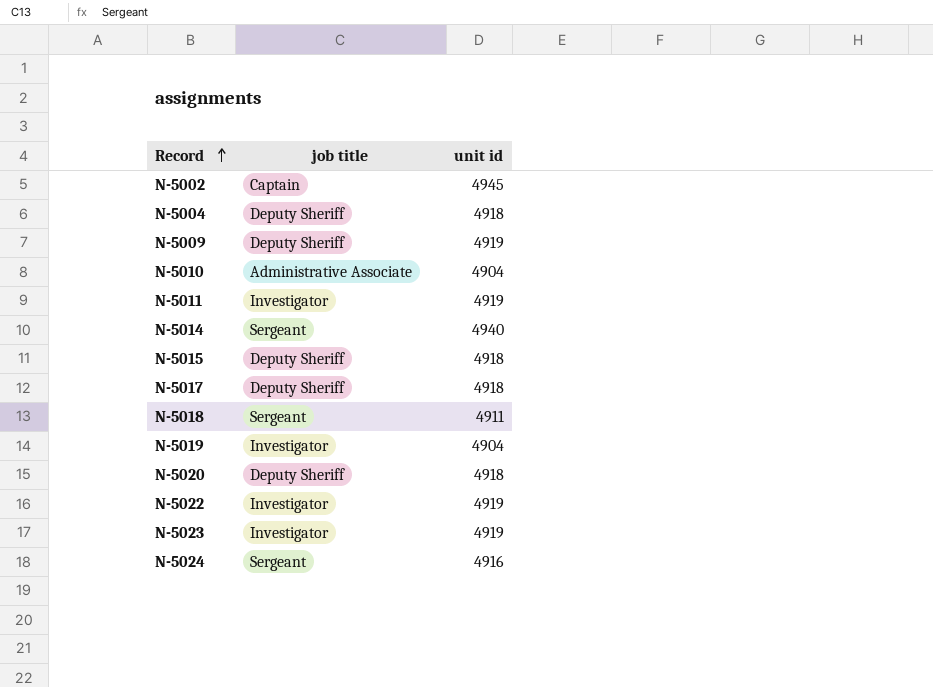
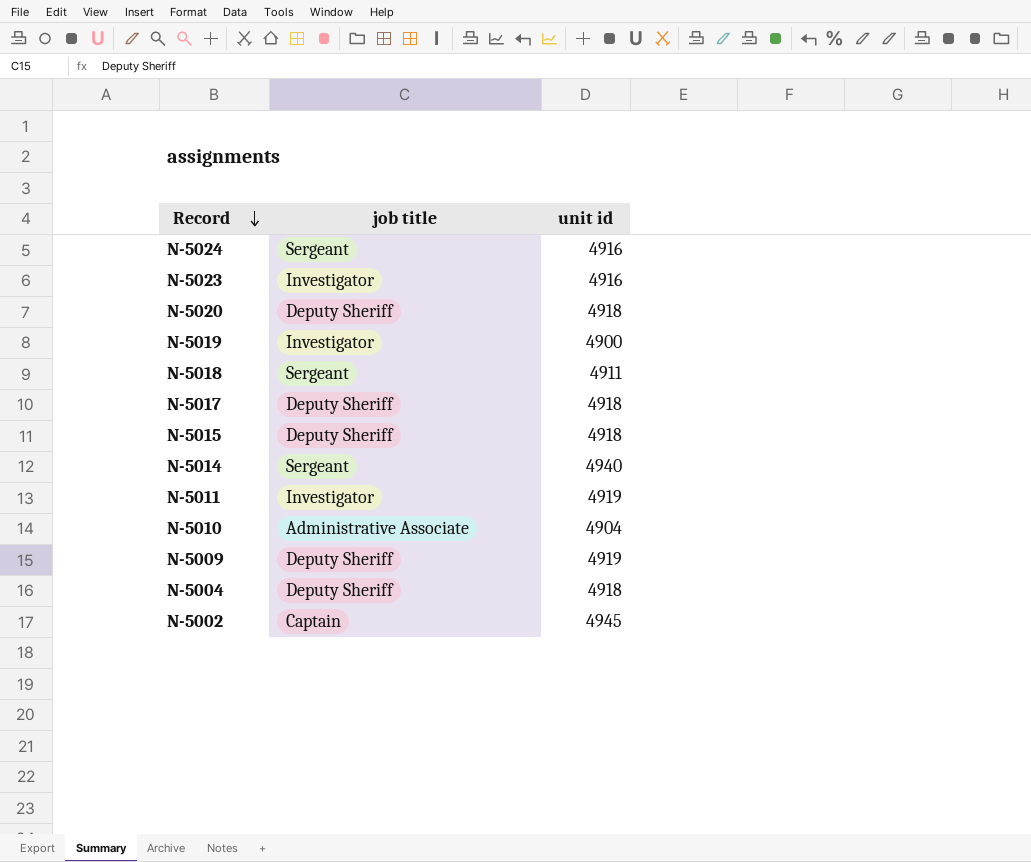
row order: Record ascending -> Record descending
row N-5022: Investigator | 4919 -> none
N-5023 | unit id: 4919 -> 4916
N-5019 | unit id: 4904 -> 4900

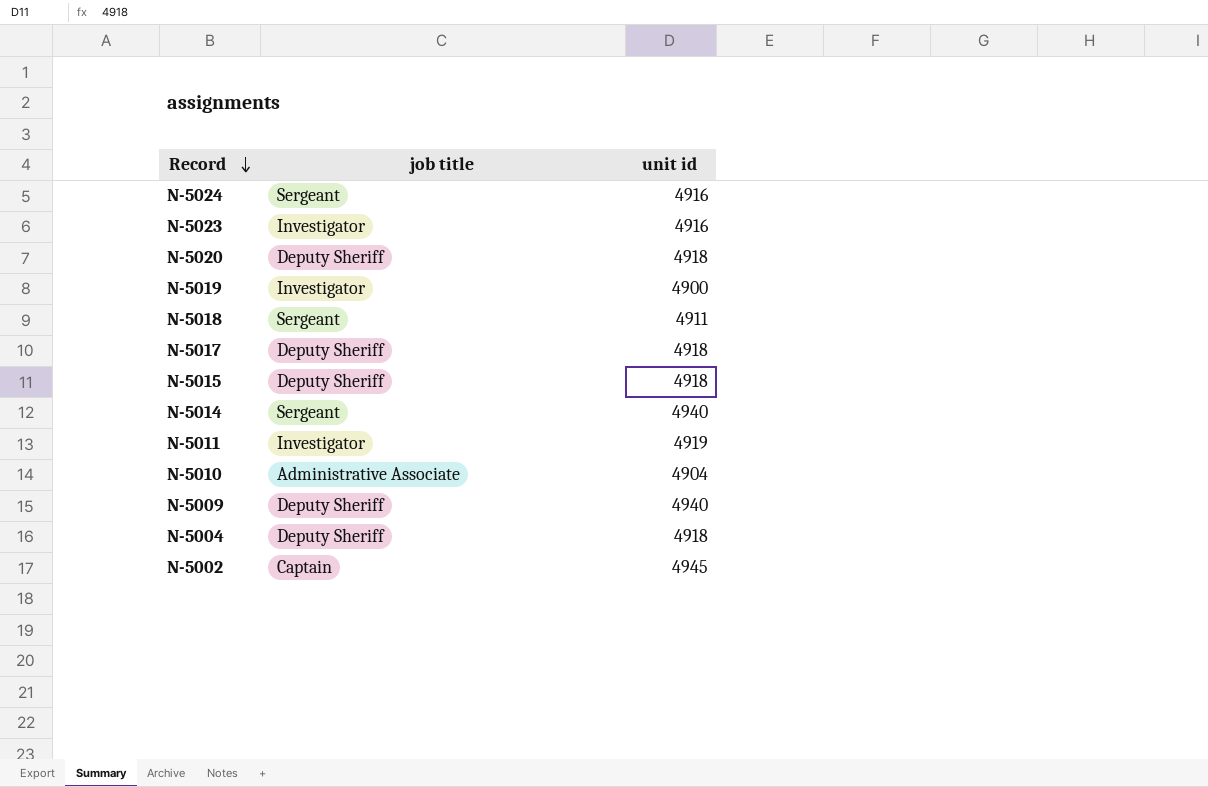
N-5009 | unit id: 4919 -> 4940

